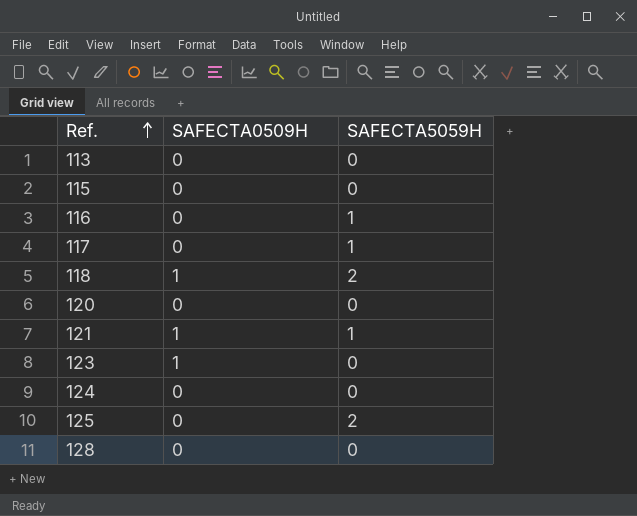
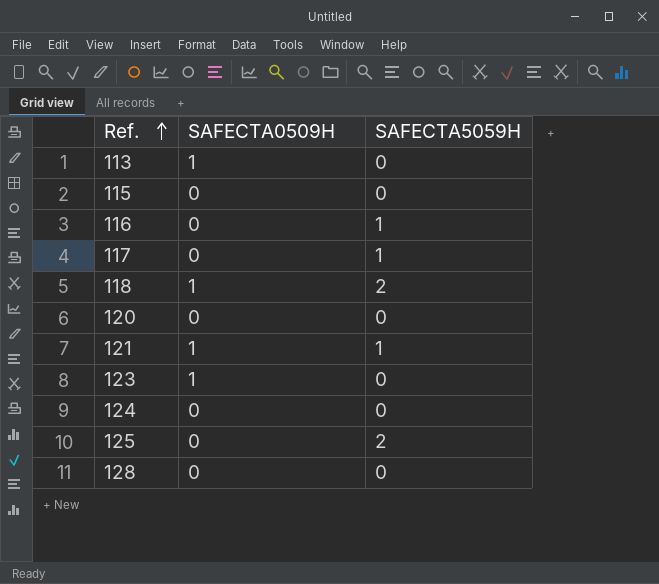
113 | SAFECTA0509H: 0 -> 1

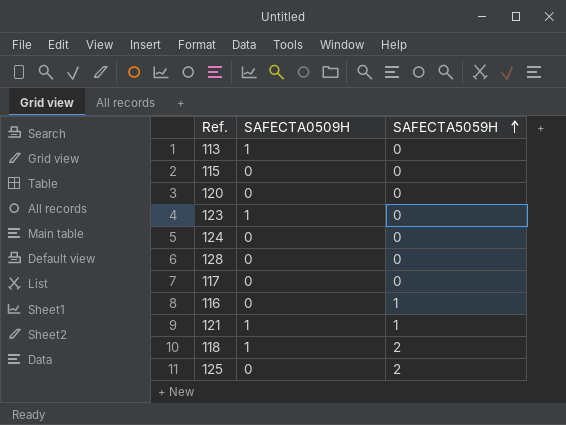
row order: Ref. ascending -> SAFECTA5059H ascending
117 | SAFECTA5059H: 1 -> 0

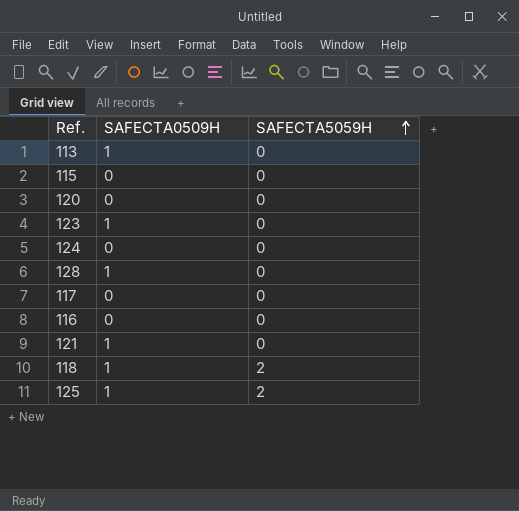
128 | SAFECTA0509H: 0 -> 1
116 | SAFECTA5059H: 1 -> 0
121 | SAFECTA5059H: 1 -> 0
125 | SAFECTA0509H: 0 -> 1

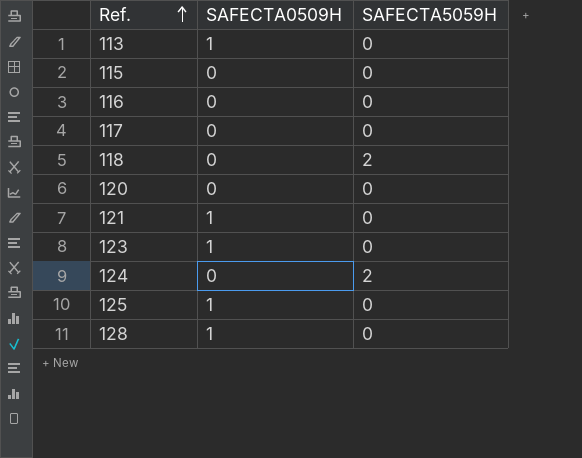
row order: SAFECTA5059H ascending -> Ref. ascending
118 | SAFECTA0509H: 1 -> 0
124 | SAFECTA5059H: 0 -> 2
125 | SAFECTA5059H: 2 -> 0

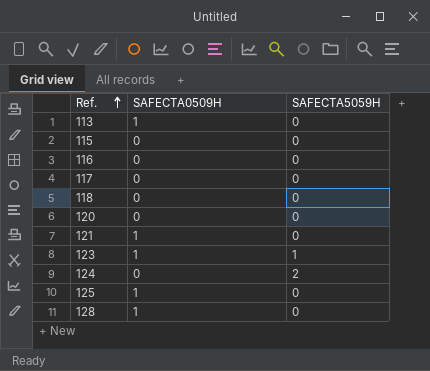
118 | SAFECTA5059H: 2 -> 0
123 | SAFECTA5059H: 0 -> 1

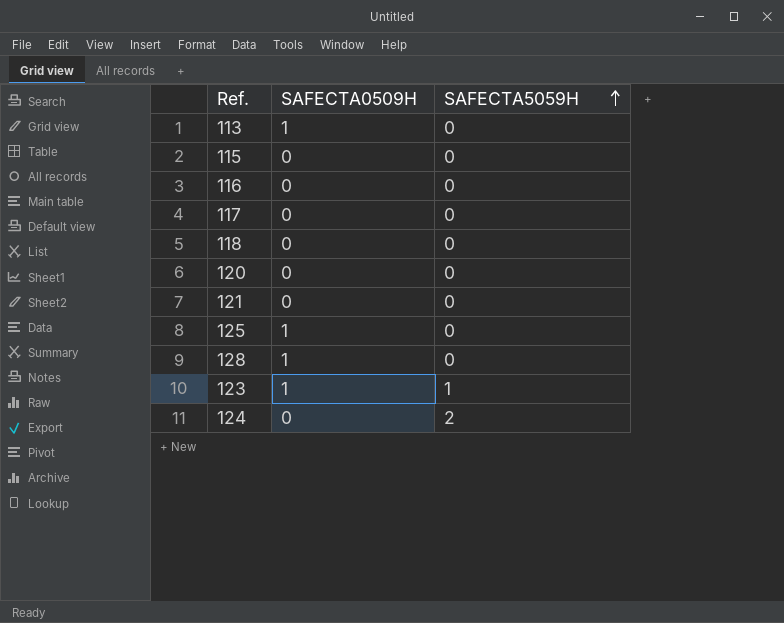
row order: Ref. ascending -> SAFECTA5059H ascending
121 | SAFECTA0509H: 1 -> 0

